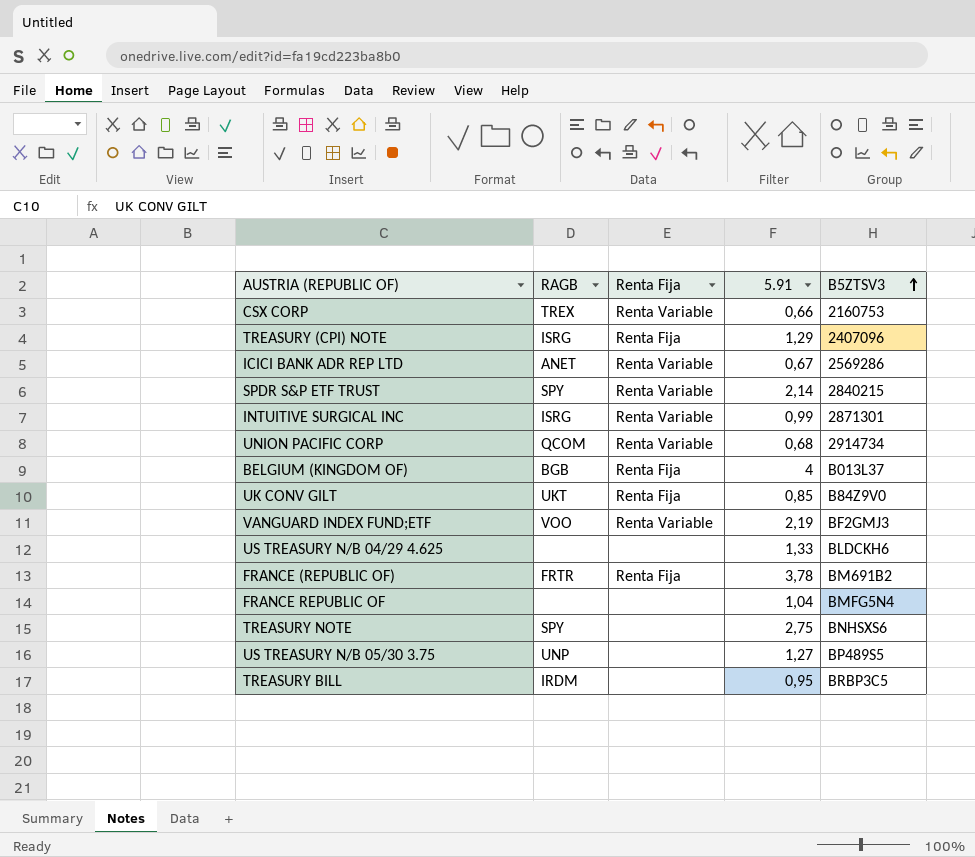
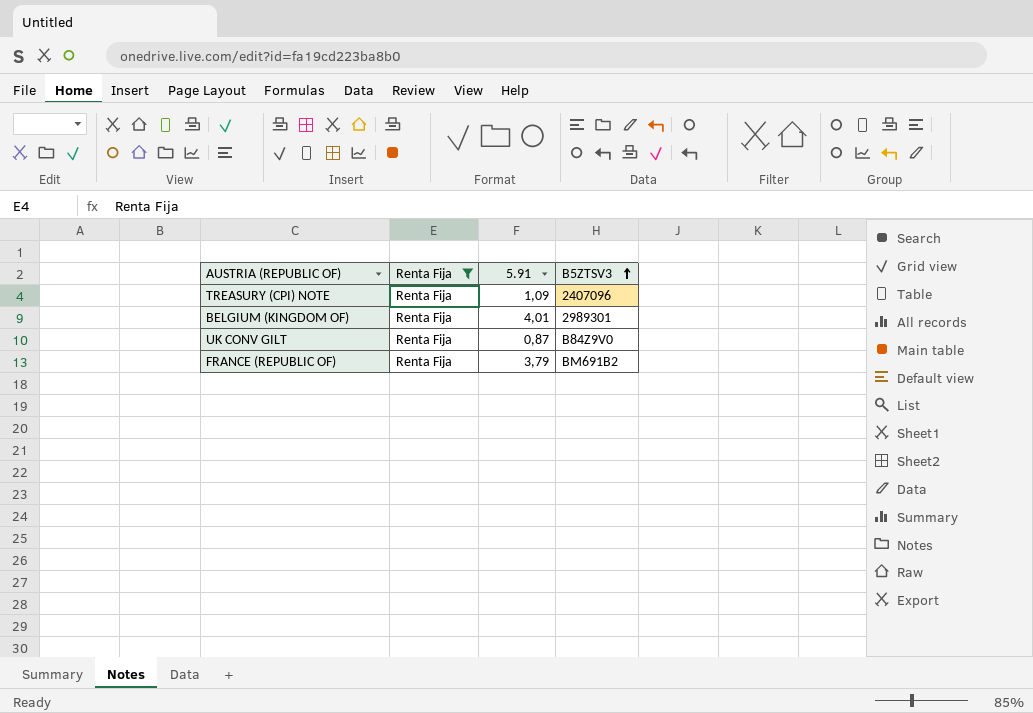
filter: none -> Renta Fija = Renta Fija
column RAGB | position: 2 -> none
TREASURY (CPI) NOTE | 5.91: 1,29 -> 1,09
BELGIUM (KINGDOM OF) | 5.91: 4 -> 4,01
BELGIUM (KINGDOM OF) | B5ZTSV3: B013L37 -> 2989301
UK CONV GILT | 5.91: 0,85 -> 0,87
FRANCE (REPUBLIC OF) | 5.91: 3,78 -> 3,79

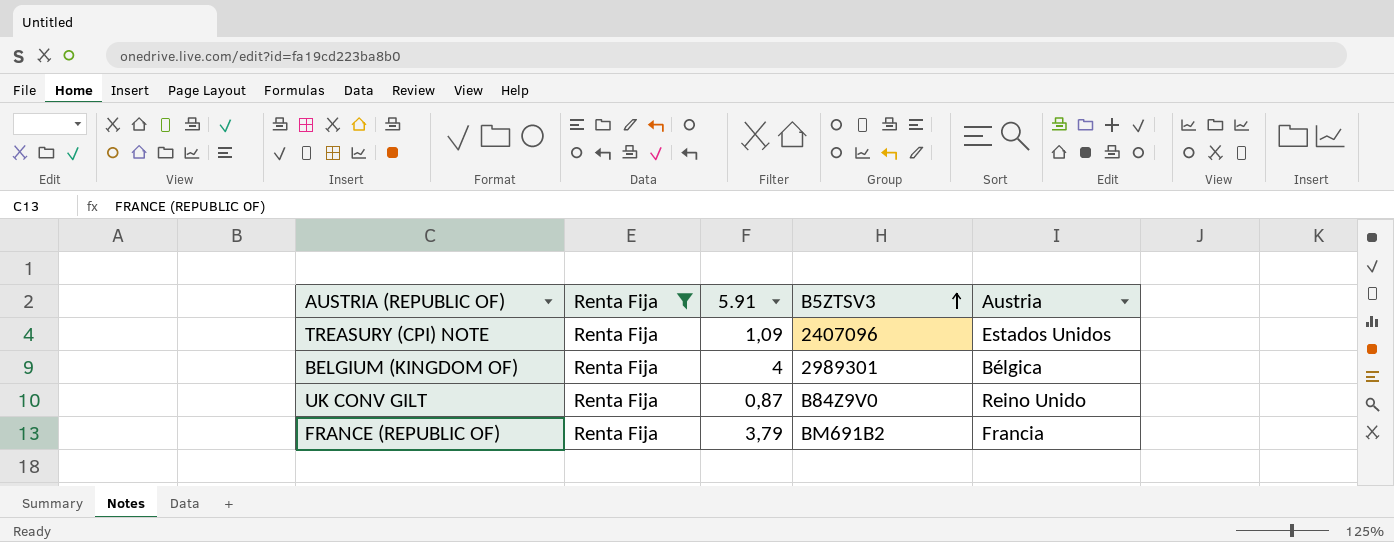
column Austria | position: none -> 5
BELGIUM (KINGDOM OF) | 5.91: 4,01 -> 4

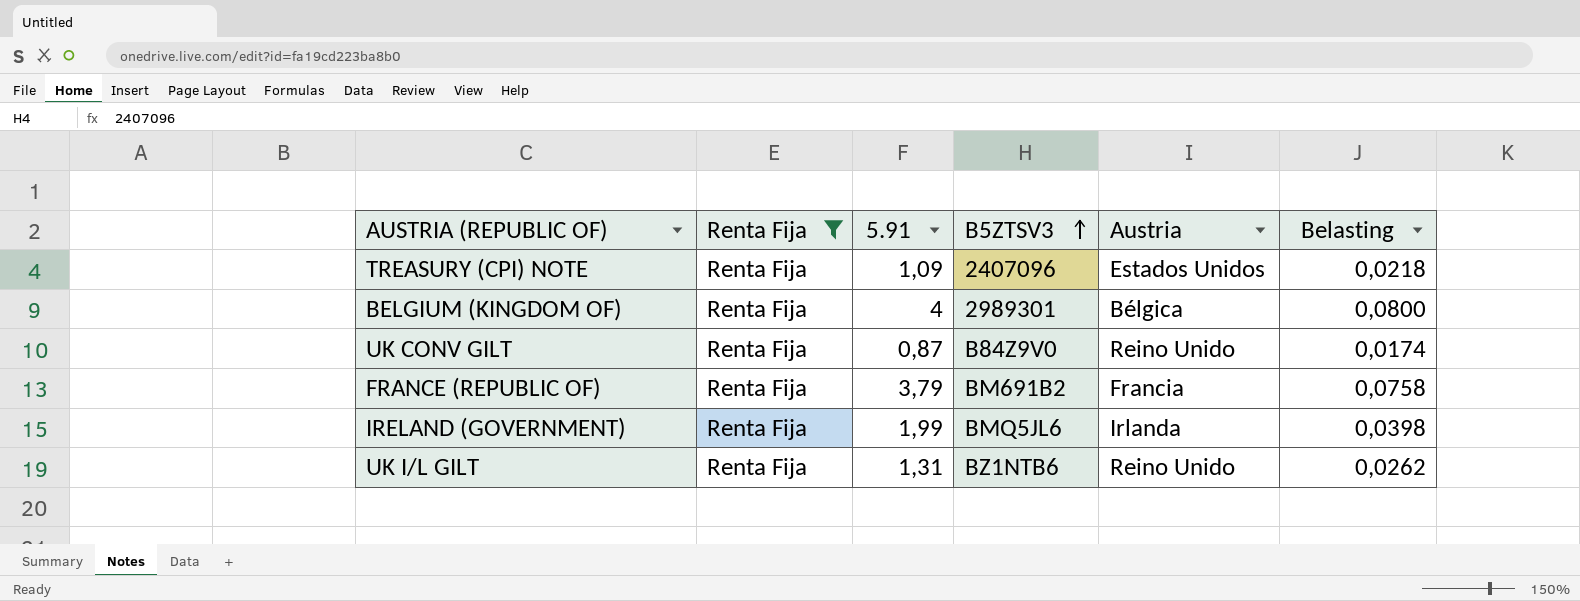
column Belasting | formula: none -> [5.91] * 0,02
row IRELAND (GOVERNMENT): none -> Renta Fija | 1,99 | BMQ5JL6 | Irlanda | 0,0398
row UK I/L GILT: none -> Renta Fija | 1,31 | BZ1NTB6 | Reino Unido | 0,0262

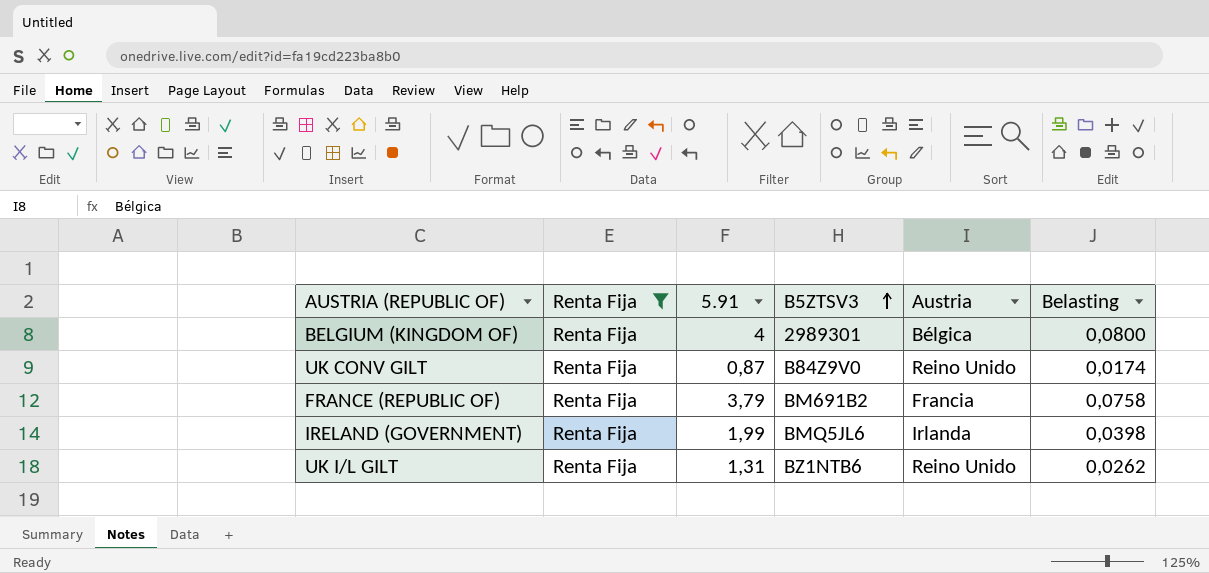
row TREASURY (CPI) NOTE: Renta Fija | 1,09 | 2407096 | Estados Unidos | 0,0218 -> none

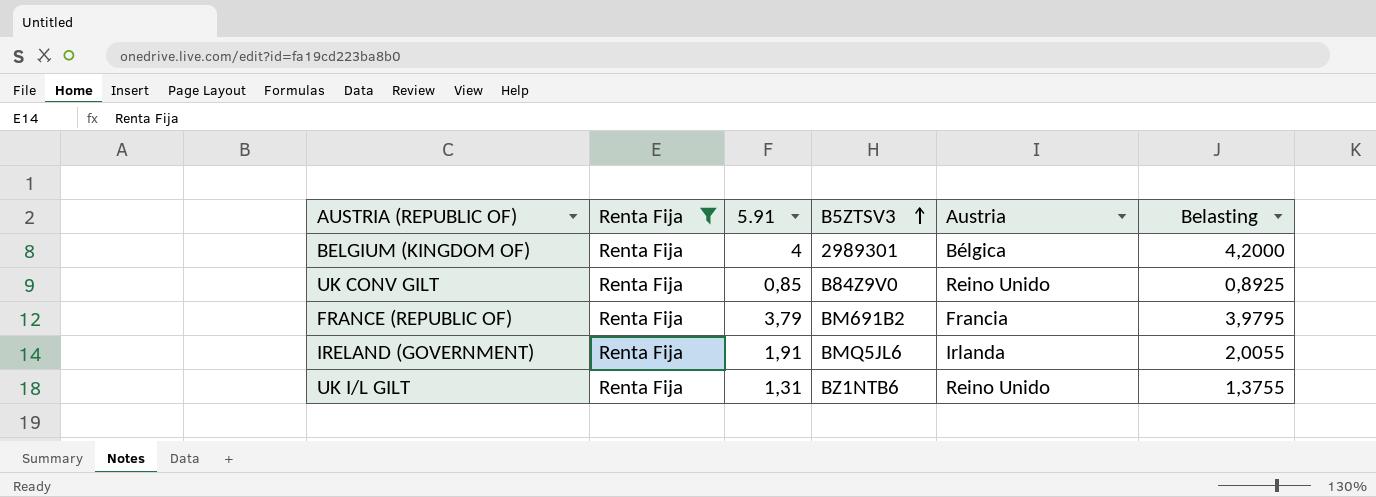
column Belasting | formula: [5.91] * 0,02 -> [5.91] * 1,05
UK CONV GILT | 5.91: 0,87 -> 0,85
IRELAND (GOVERNMENT) | 5.91: 1,99 -> 1,91

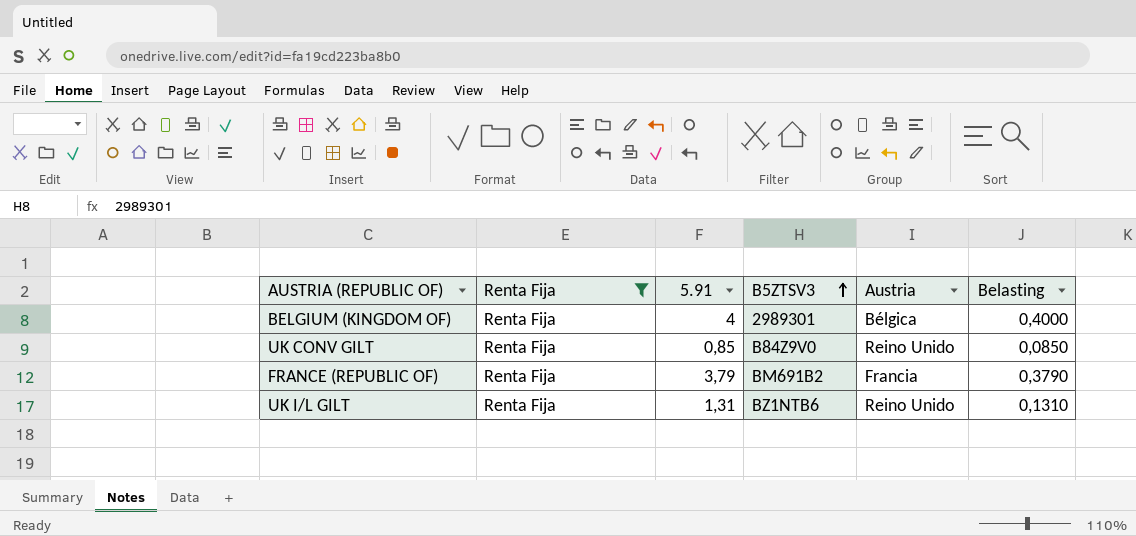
column Belasting | formula: [5.91] * 1,05 -> [5.91] * 0,1
row IRELAND (GOVERNMENT): Renta Fija | 1,91 | BMQ5JL6 | Irlanda | 2,0055 -> none

